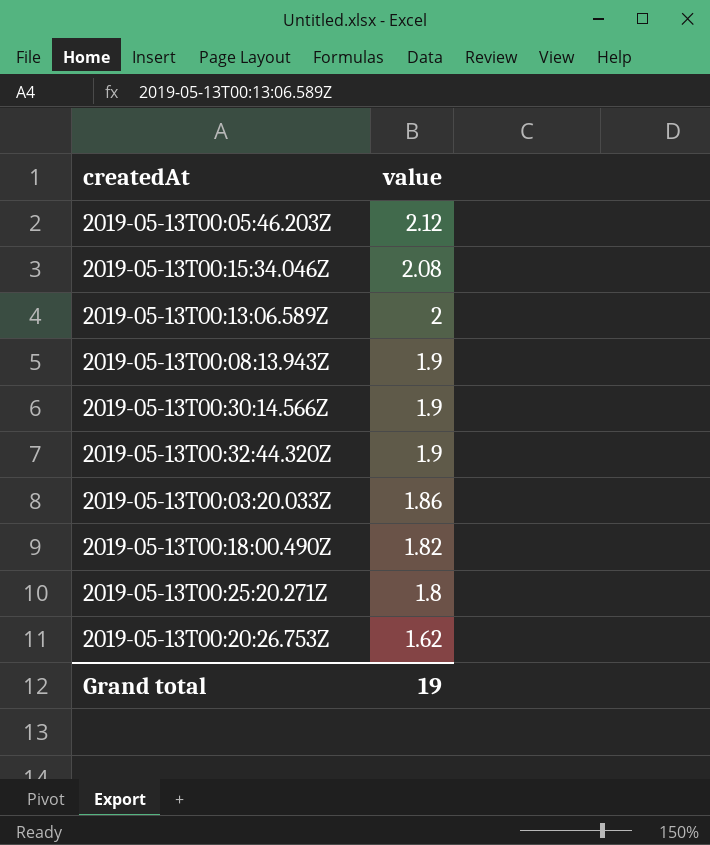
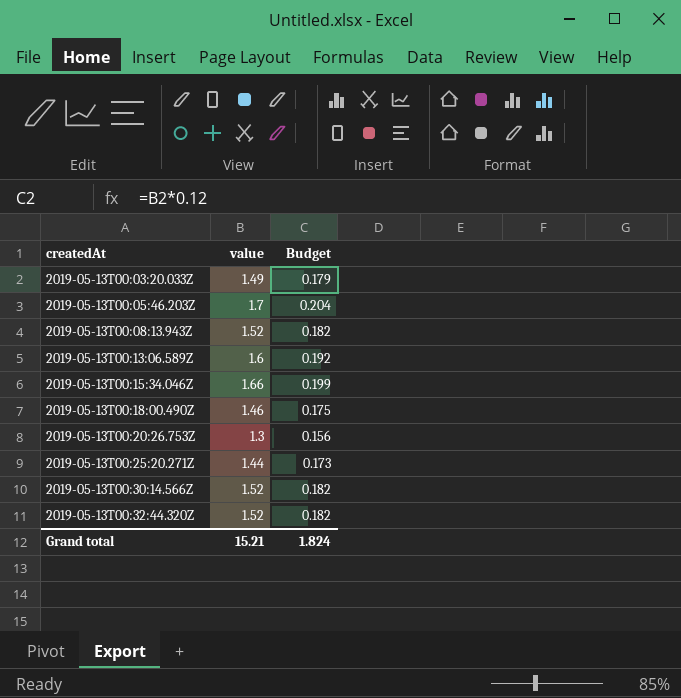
row order: value descending -> createdAt ascending
column Budget | formula: none -> [value] * 0.12
2019-05-13T00:03:20.033Z | value: 1.86 -> 1.49
2019-05-13T00:05:46.203Z | value: 2.12 -> 1.7
2019-05-13T00:08:13.943Z | value: 1.9 -> 1.52
2019-05-13T00:13:06.589Z | value: 2 -> 1.6
2019-05-13T00:15:34.046Z | value: 2.08 -> 1.66
2019-05-13T00:18:00.490Z | value: 1.82 -> 1.46
2019-05-13T00:20:26.753Z | value: 1.62 -> 1.3
2019-05-13T00:25:20.271Z | value: 1.8 -> 1.44
2019-05-13T00:30:14.566Z | value: 1.9 -> 1.52
2019-05-13T00:32:44.320Z | value: 1.9 -> 1.52
Grand total | value: 19 -> 15.21

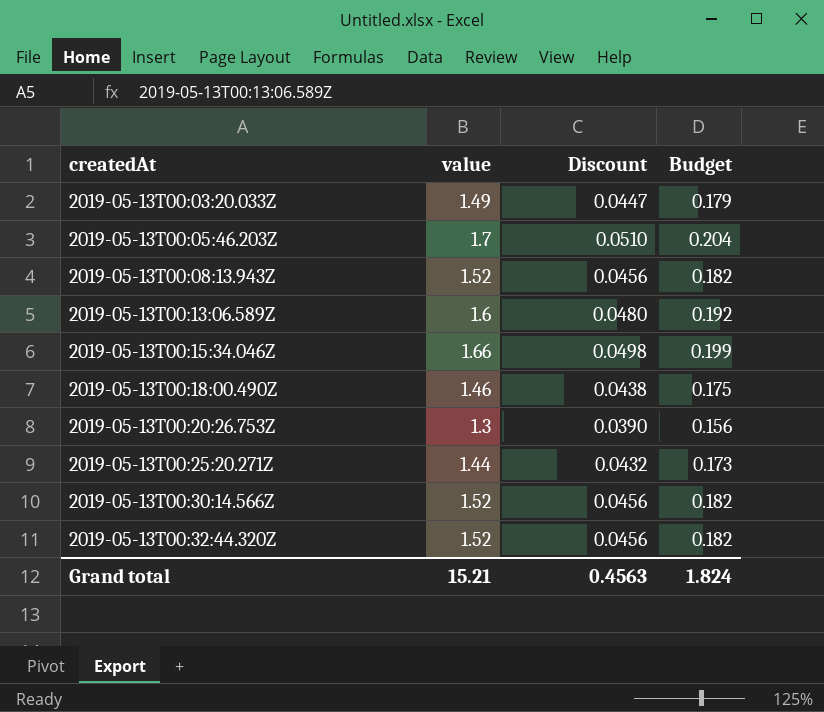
column Discount | formula: none -> [value] * 0.03

